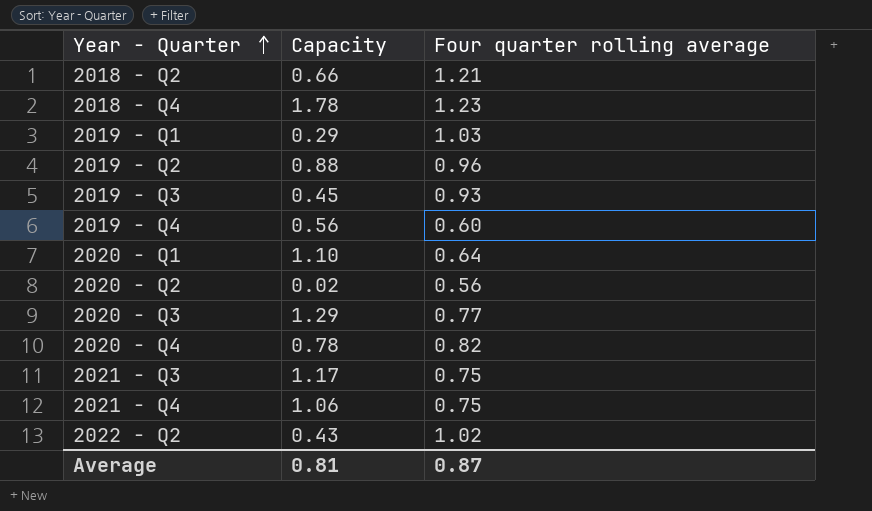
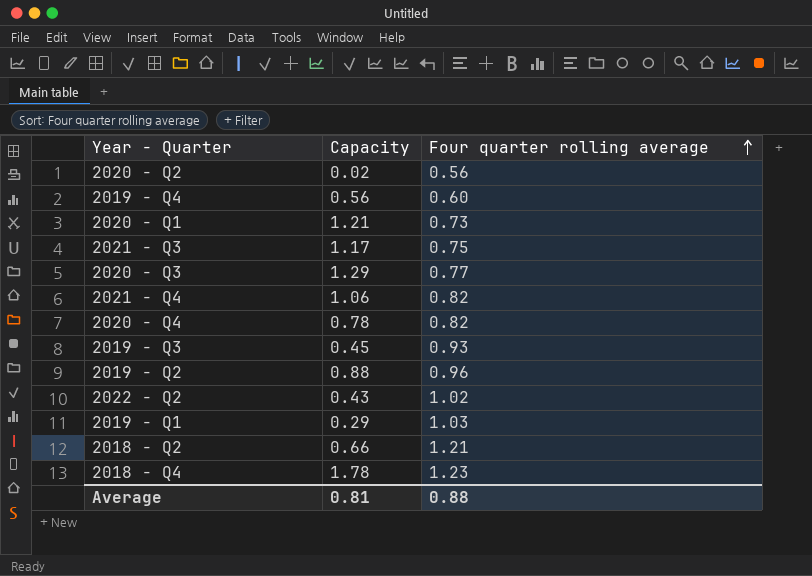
row order: Year - Quarter ascending -> Four quarter rolling average ascending
2020 - Q1 | Capacity: 1.10 -> 1.21
2020 - Q1 | Four quarter rolling average: 0.64 -> 0.73
2021 - Q4 | Four quarter rolling average: 0.75 -> 0.82
Average | Four quarter rolling average: 0.87 -> 0.88

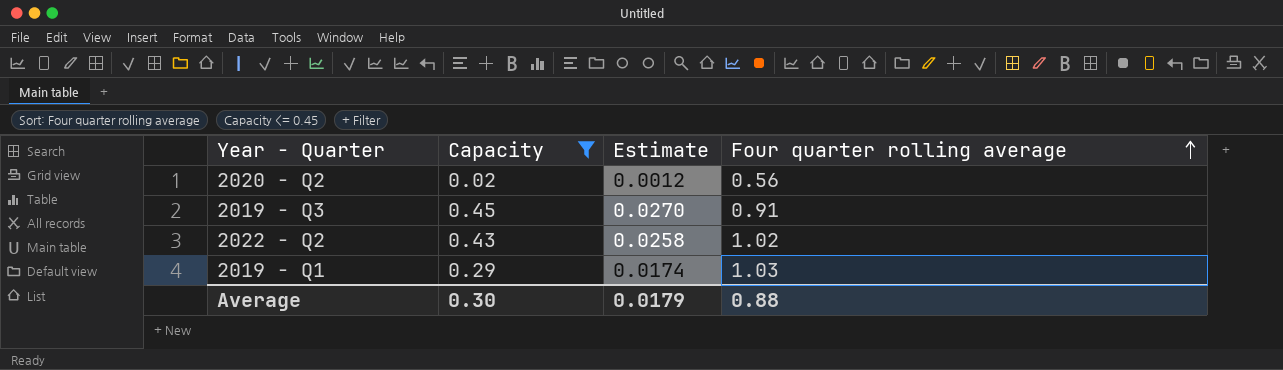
filter: none -> Capacity <= 0.45
column Estimate | formula: none -> [Capacity] * 0.06
2019 - Q3 | Four quarter rolling average: 0.93 -> 0.91
Average | Capacity: 0.81 -> 0.30

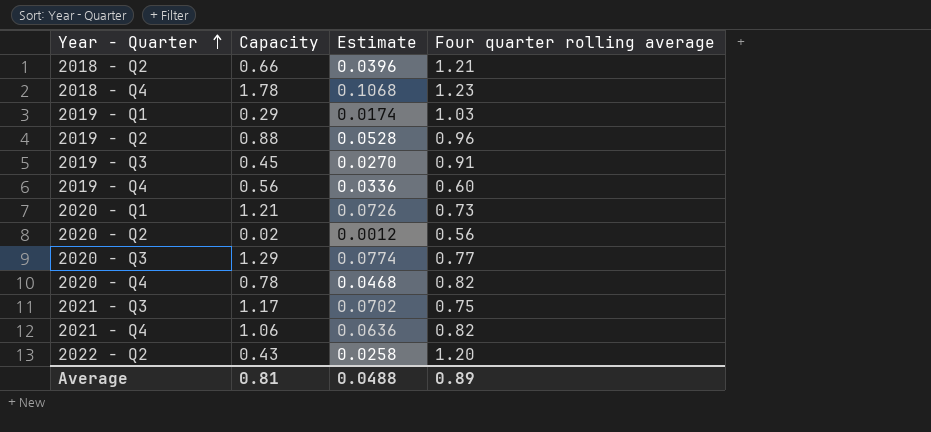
filter: Capacity <= 0.45 -> none
row order: Four quarter rolling average ascending -> Year - Quarter ascending
2022 - Q2 | Four quarter rolling average: 1.02 -> 1.20
Average | Capacity: 0.30 -> 0.81
Average | Estimate: 0.0179 -> 0.0488
Average | Four quarter rolling average: 0.88 -> 0.89

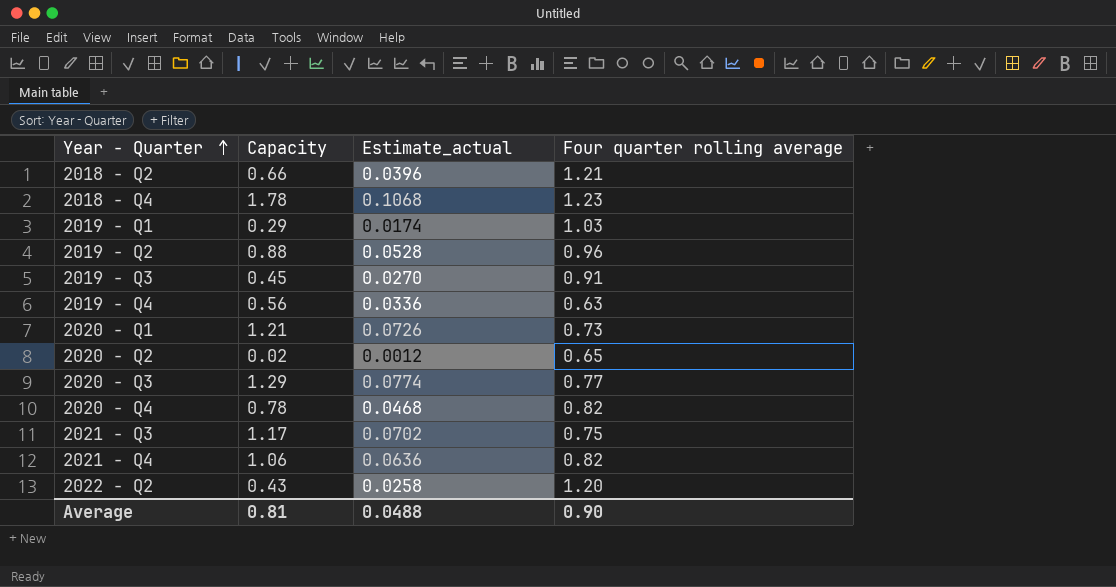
column name: Estimate -> Estimate_actual
2019 - Q4 | Four quarter rolling average: 0.60 -> 0.63
2020 - Q2 | Four quarter rolling average: 0.56 -> 0.65
Average | Four quarter rolling average: 0.89 -> 0.90

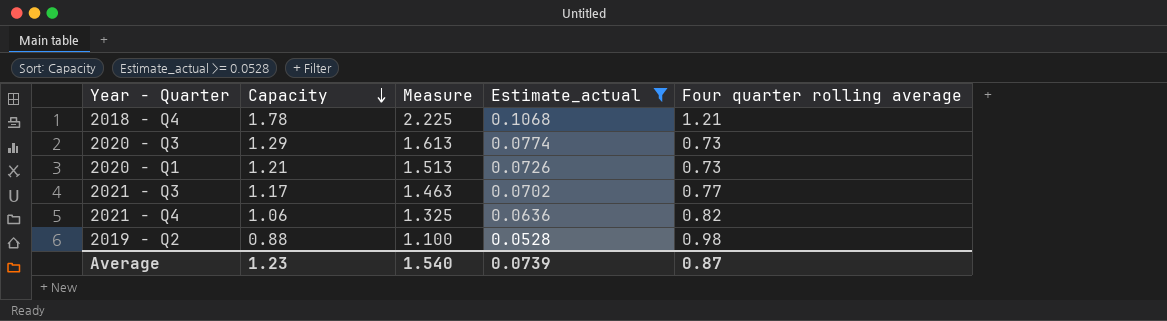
filter: none -> Estimate_actual >= 0.0528
row order: Year - Quarter ascending -> Capacity descending
column Measure | formula: none -> [Capacity] * 1.25
2018 - Q4 | Four quarter rolling average: 1.23 -> 1.21
2020 - Q3 | Four quarter rolling average: 0.77 -> 0.73
2021 - Q3 | Four quarter rolling average: 0.75 -> 0.77
2019 - Q2 | Four quarter rolling average: 0.96 -> 0.98
Average | Capacity: 0.81 -> 1.23
Average | Estimate_actual: 0.0488 -> 0.0739
Average | Four quarter rolling average: 0.90 -> 0.87

